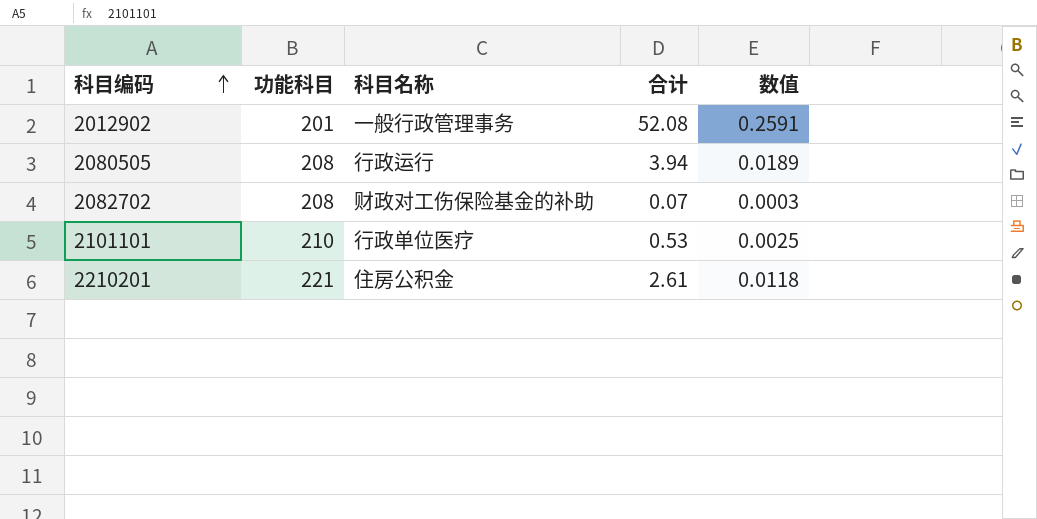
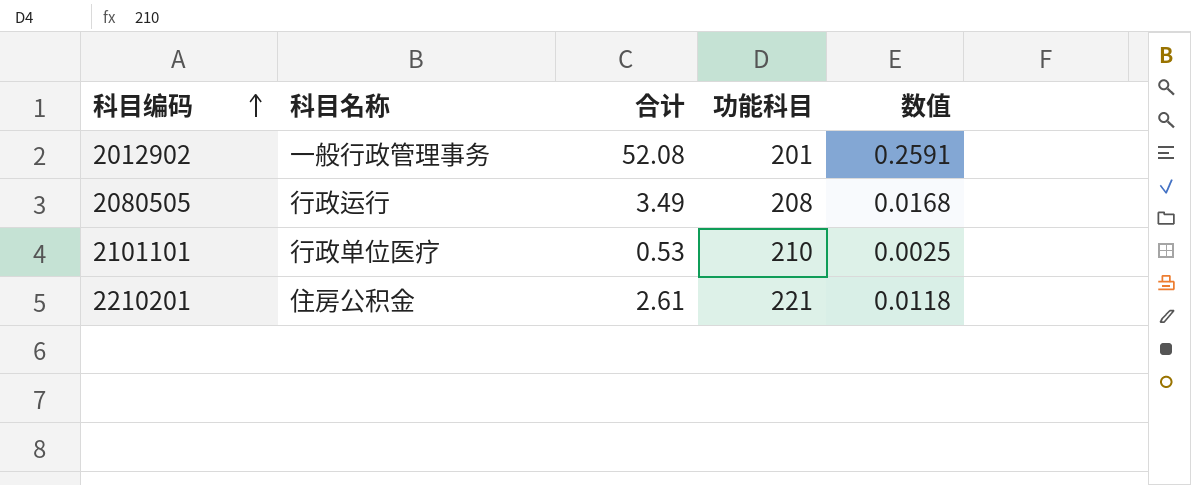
column 功能科目 | position: 2 -> 4
row 2082702: 208 | 财政对工伤保险基金的补助 | 0.07 | 0.0003 -> none
2080505 | 合计: 3.94 -> 3.49
2080505 | 数值: 0.0189 -> 0.0168

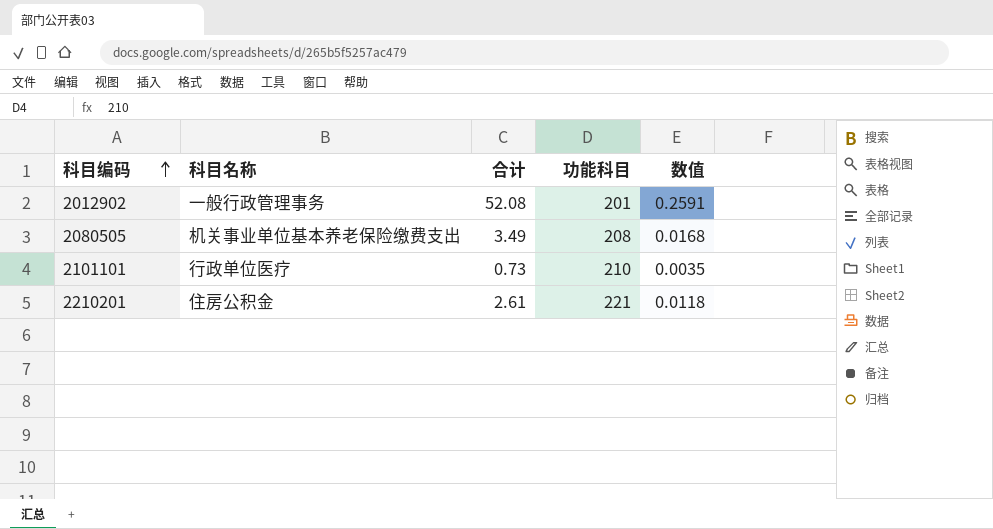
2080505 | 科目名称: 行政运行 -> 机关事业单位基本养老保险缴费支出
2101101 | 合计: 0.53 -> 0.73
2101101 | 数值: 0.0025 -> 0.0035

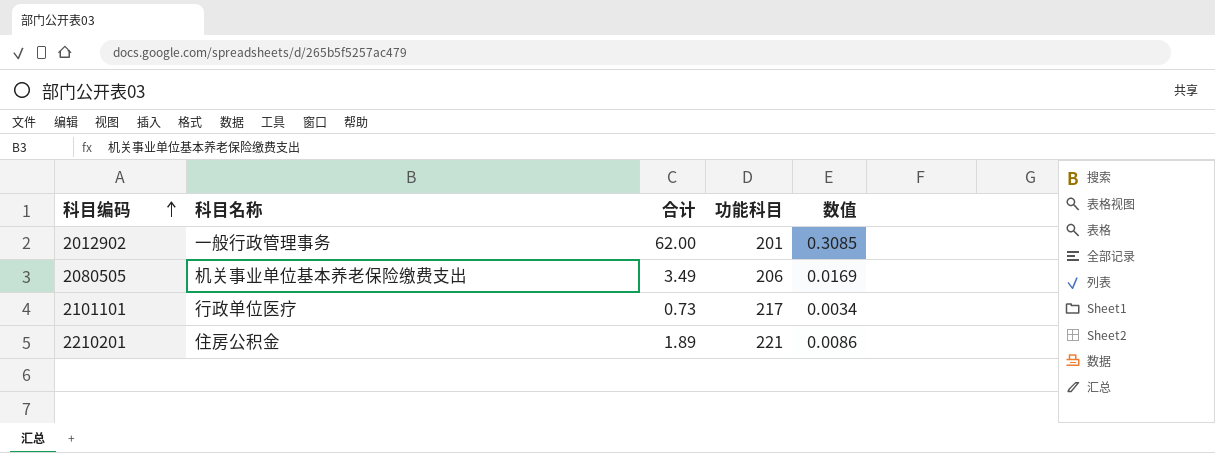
2012902 | 合计: 52.08 -> 62.00
2012902 | 数值: 0.2591 -> 0.3085
2080505 | 功能科目: 208 -> 206
2080505 | 数值: 0.0168 -> 0.0169
2101101 | 功能科目: 210 -> 217
2101101 | 数值: 0.0035 -> 0.0034
2210201 | 合计: 2.61 -> 1.89
2210201 | 数值: 0.0118 -> 0.0086

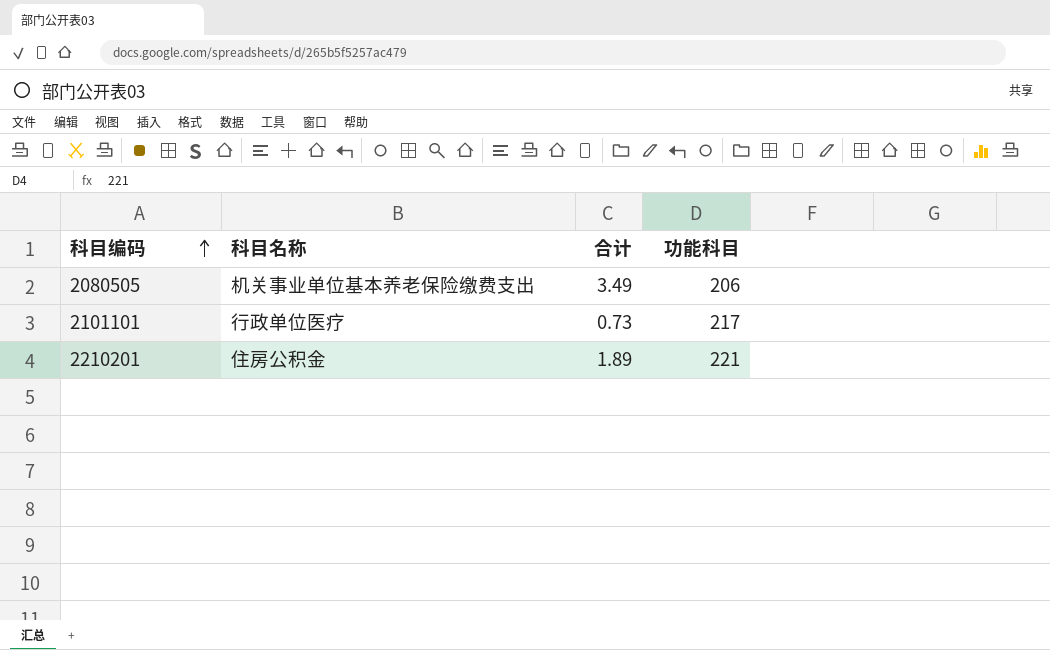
column 数值 | formula: [合计] / [功能科目] -> none
row 2012902: 一般行政管理事务 | 62.00 | 201 | 0.3085 -> none

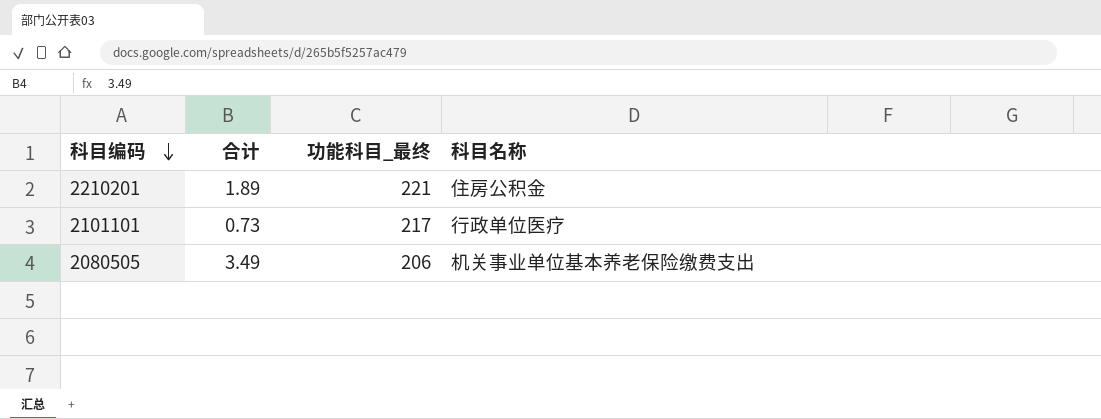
row order: 科目编码 ascending -> 科目编码 descending
column name: 功能科目 -> 功能科目_最终
column 科目名称 | position: 2 -> 4

